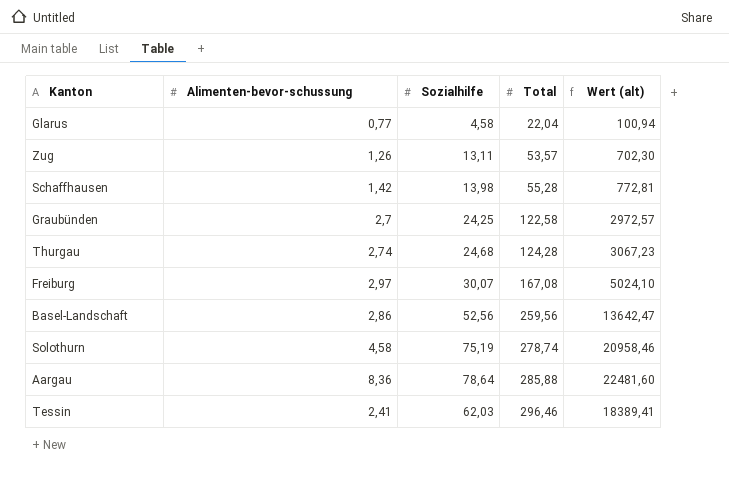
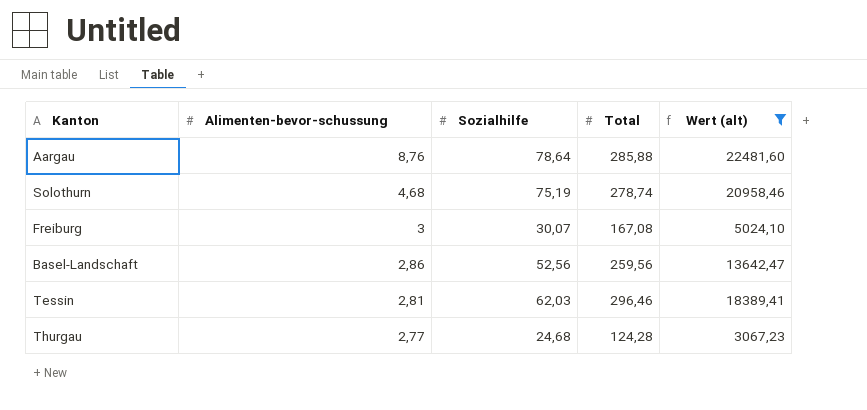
filter: none -> Wert (alt) >= 3067,23
row order: Total ascending -> Alimenten-bevor-schussung descending
Aargau | Alimenten-bevor-schussung: 8,36 -> 8,76
Solothurn | Alimenten-bevor-schussung: 4,58 -> 4,68
Freiburg | Alimenten-bevor-schussung: 2,97 -> 3
Tessin | Alimenten-bevor-schussung: 2,41 -> 2,81
Thurgau | Alimenten-bevor-schussung: 2,74 -> 2,77

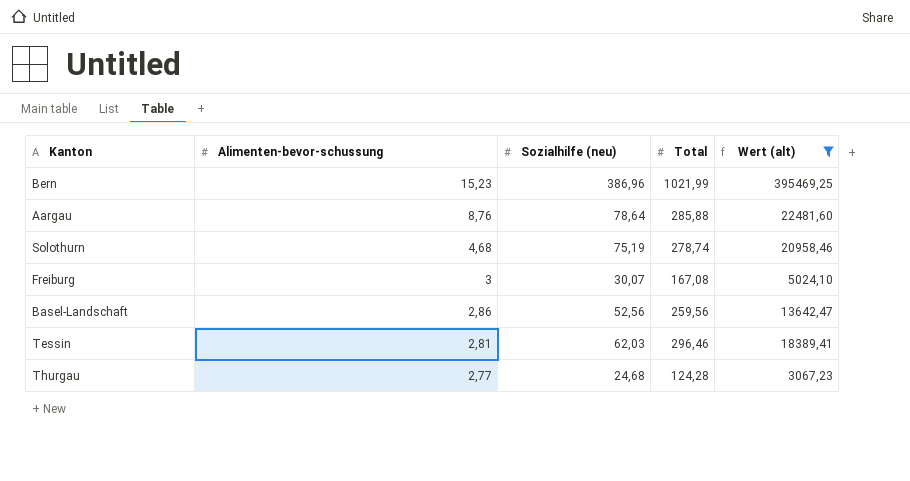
column name: Sozialhilfe -> Sozialhilfe (neu)
row Bern: none -> 15,23 | 386,96 | 1021,99 | 395469,25

